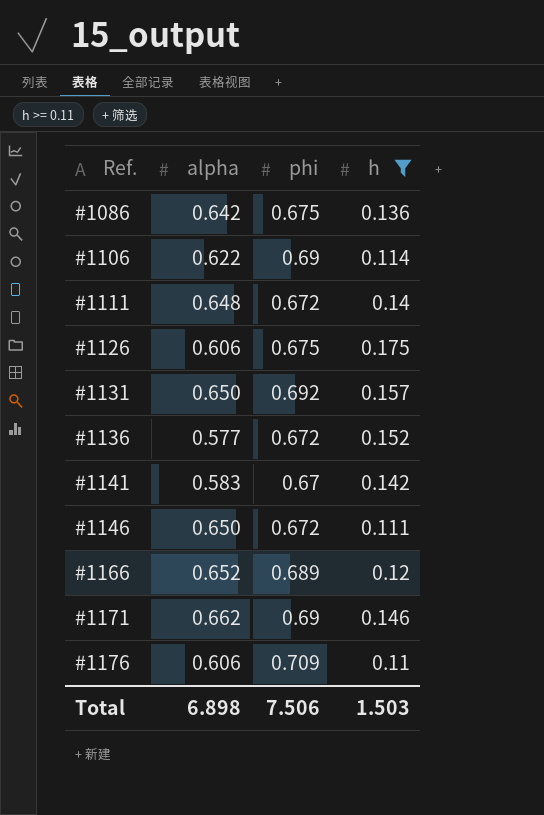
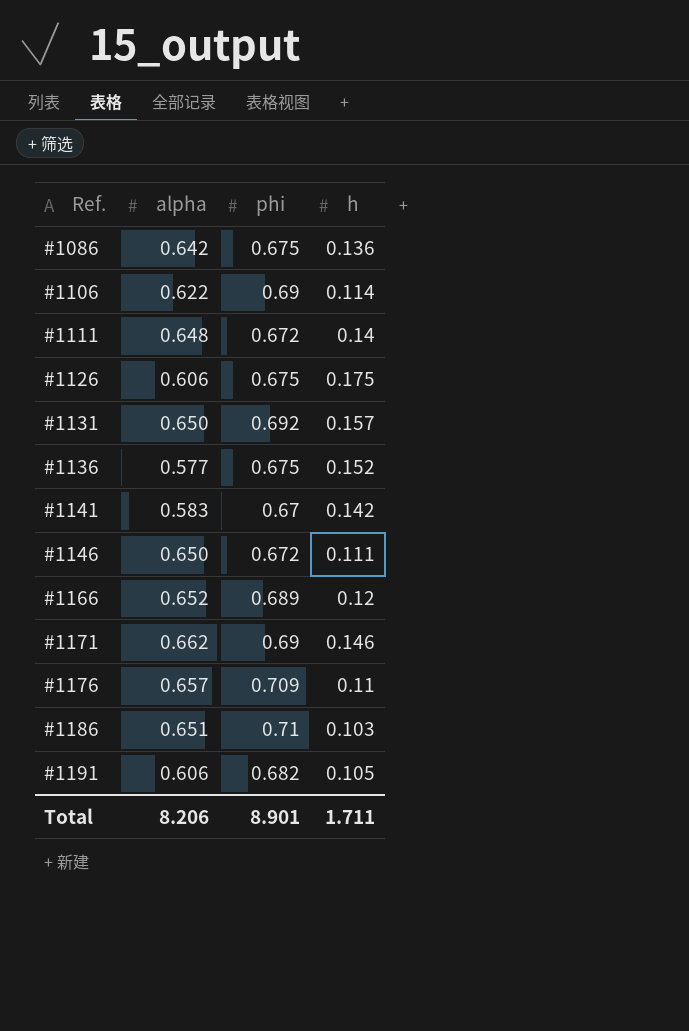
filter: h >= 0.11 -> none
#1136 | phi: 0.672 -> 0.675
#1176 | alpha: 0.606 -> 0.657
Total | alpha: 6.898 -> 8.206
Total | phi: 7.506 -> 8.901
Total | h: 1.503 -> 1.711

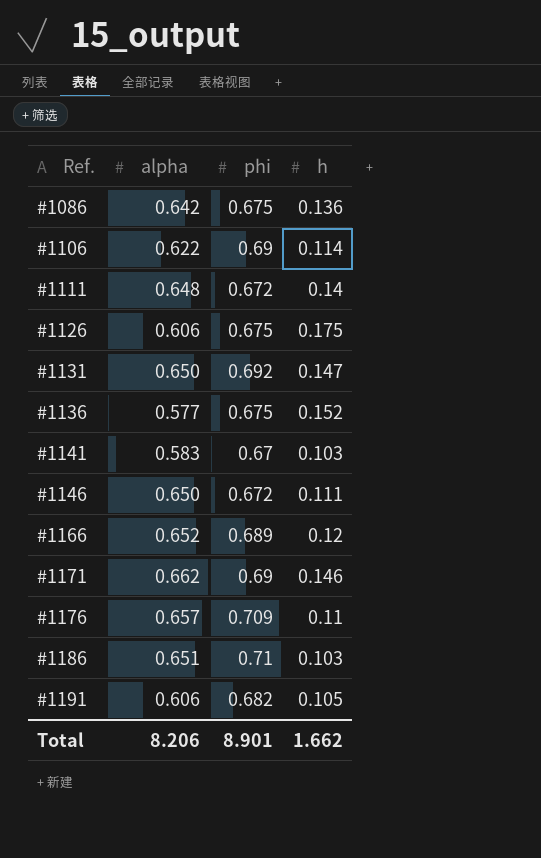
#1131 | h: 0.157 -> 0.147
#1141 | h: 0.142 -> 0.103
Total | h: 1.711 -> 1.662

